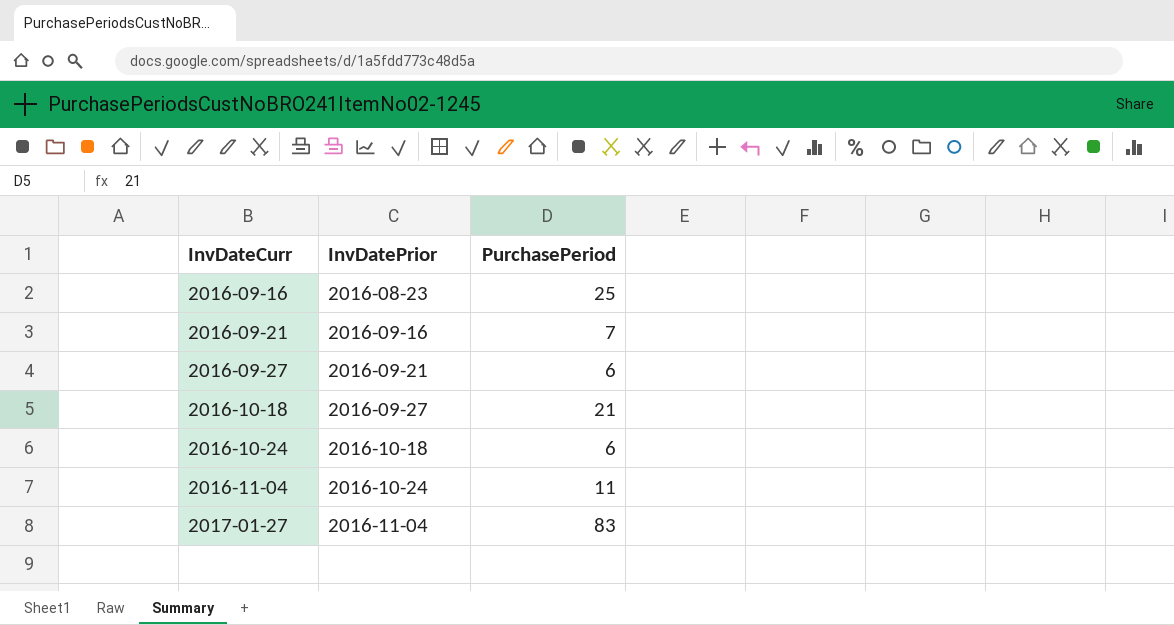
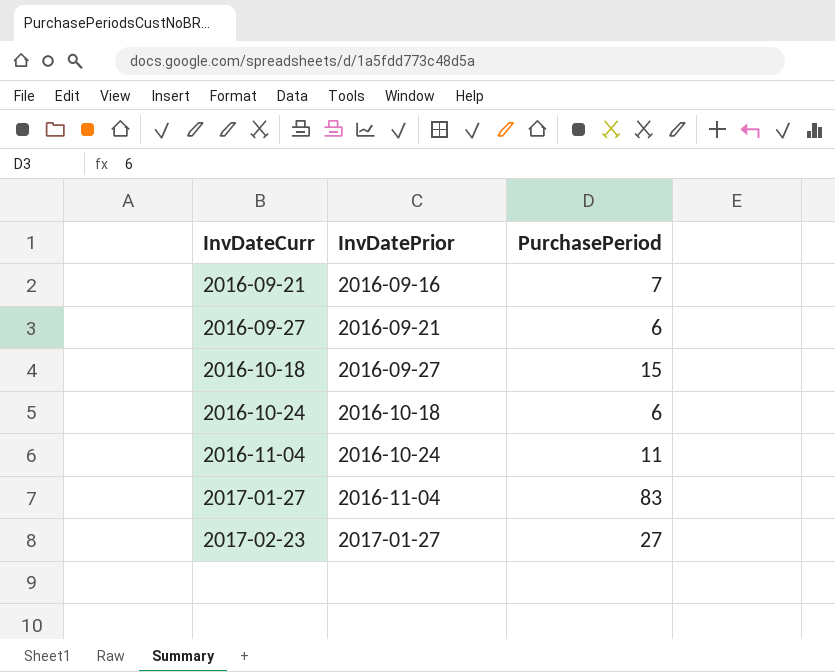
row 2016-09-16: 2016-08-23 | 25 -> none
2016-10-18 | PurchasePeriod: 21 -> 15
row 2017-02-23: none -> 2017-01-27 | 27

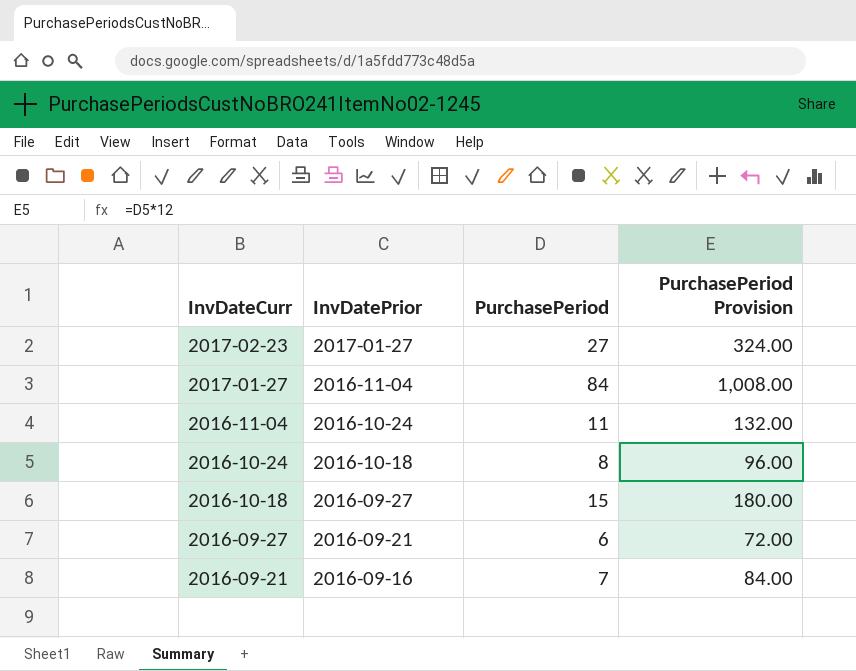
row order: InvDateCurr ascending -> InvDateCurr descending
column PurchasePeriod Provision | formula: none -> [PurchasePeriod] * 12
2017-01-27 | PurchasePeriod: 83 -> 84
2016-10-24 | PurchasePeriod: 6 -> 8

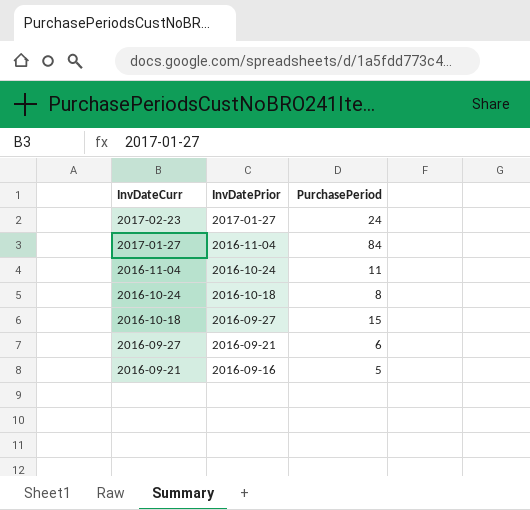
column PurchasePeriod Provision | formula: [PurchasePeriod] * 12 -> none
2017-02-23 | PurchasePeriod: 27 -> 24
2016-09-21 | PurchasePeriod: 7 -> 5

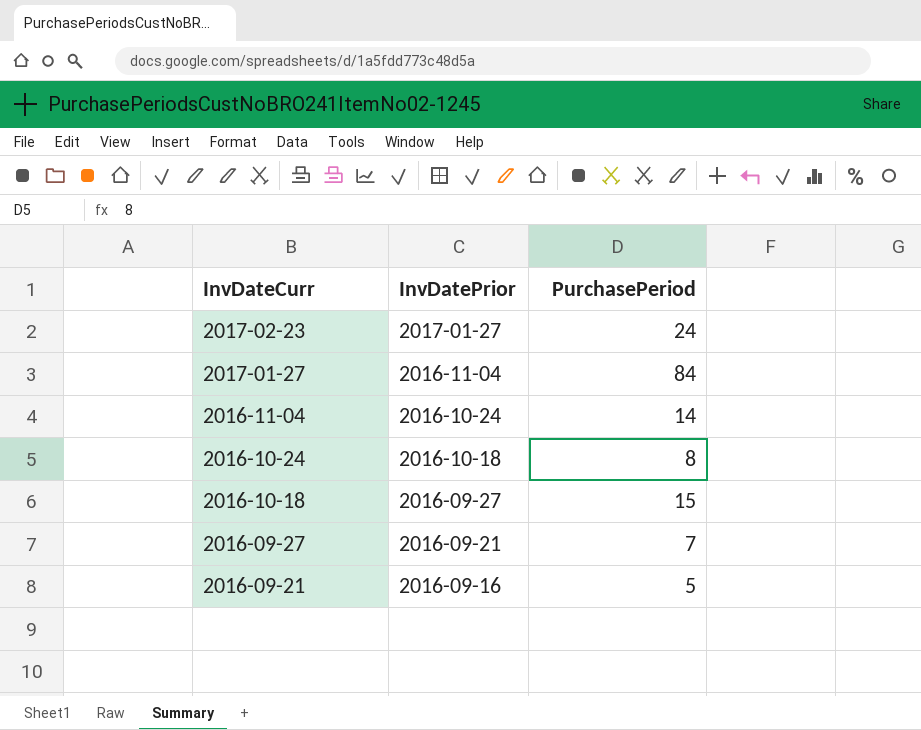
2016-11-04 | PurchasePeriod: 11 -> 14
2016-09-27 | PurchasePeriod: 6 -> 7

